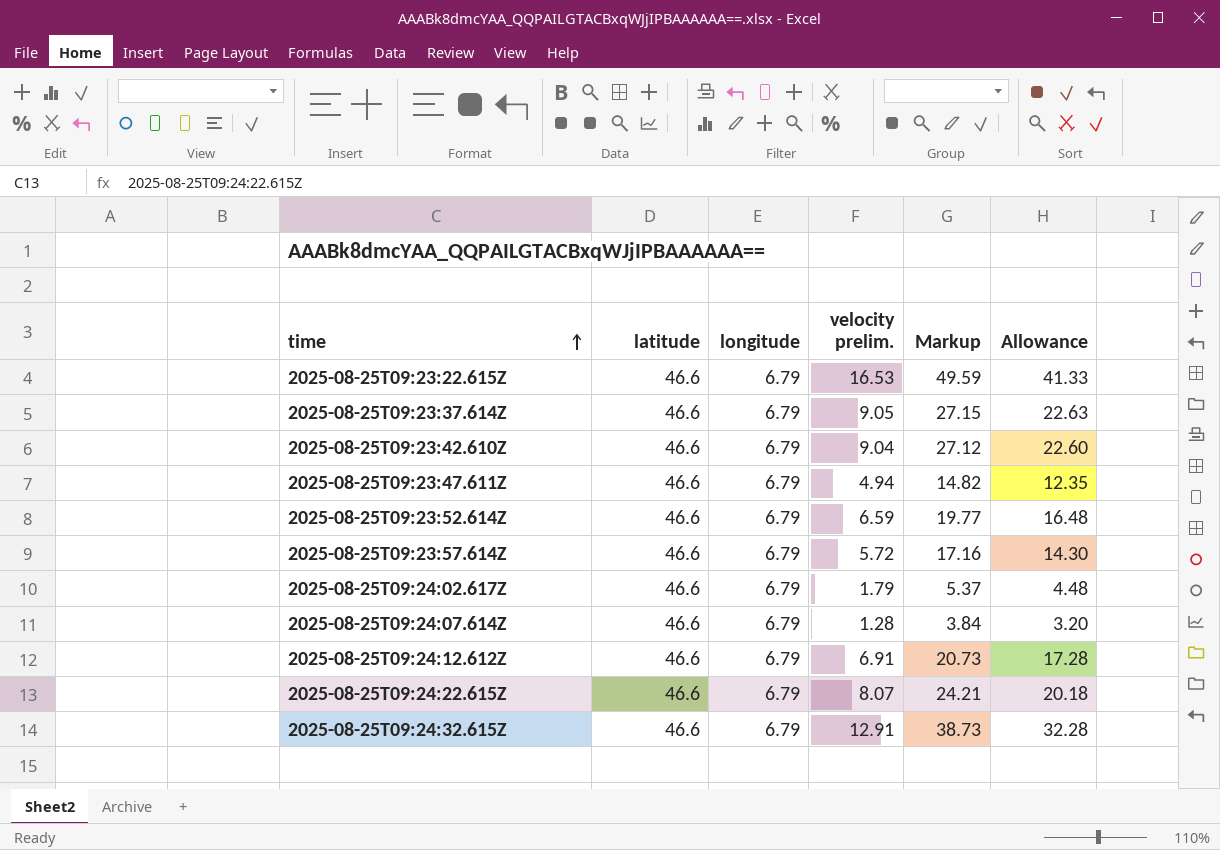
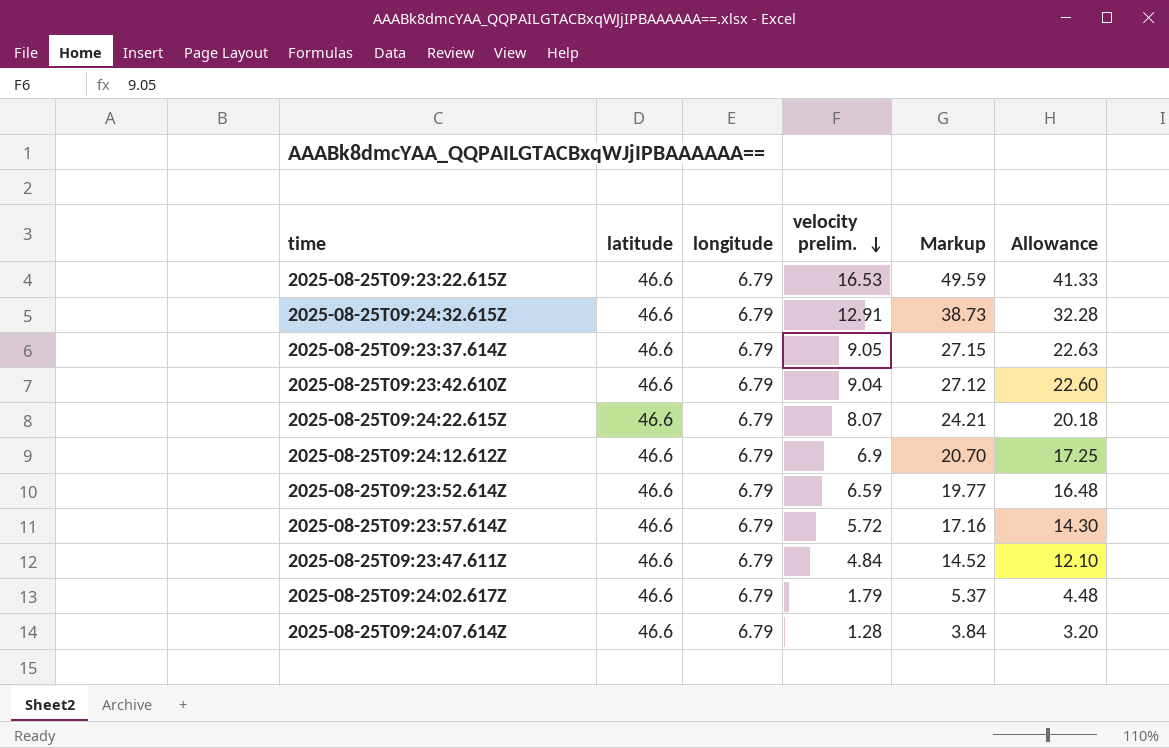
row order: time ascending -> velocity prelim. descending
2025-08-25T09:24:12.612Z | velocity prelim.: 6.91 -> 6.9
2025-08-25T09:24:12.612Z | Markup: 20.73 -> 20.70
2025-08-25T09:24:12.612Z | Allowance: 17.28 -> 17.25
2025-08-25T09:23:47.611Z | velocity prelim.: 4.94 -> 4.84
2025-08-25T09:23:47.611Z | Markup: 14.82 -> 14.52
2025-08-25T09:23:47.611Z | Allowance: 12.35 -> 12.10

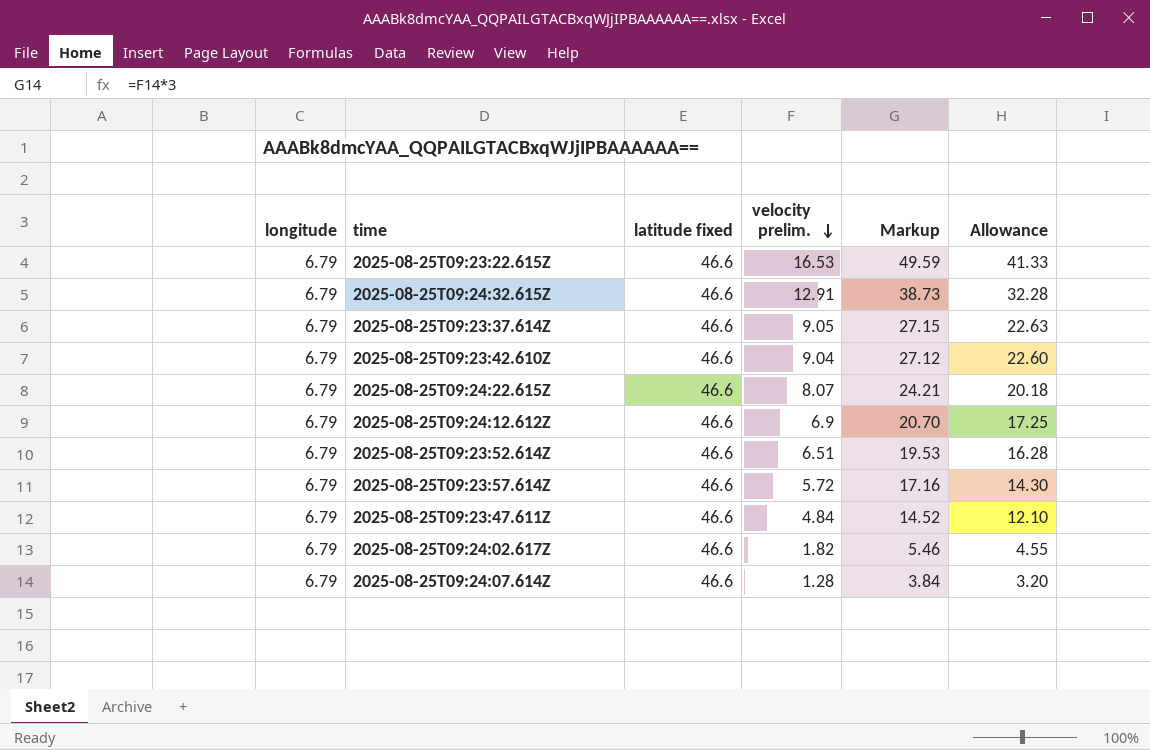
column longitude | position: 3 -> 1
column name: latitude -> latitude fixed
2025-08-25T09:23:52.614Z | velocity prelim.: 6.59 -> 6.51
2025-08-25T09:23:52.614Z | Markup: 19.77 -> 19.53
2025-08-25T09:23:52.614Z | Allowance: 16.48 -> 16.28
2025-08-25T09:24:02.617Z | velocity prelim.: 1.79 -> 1.82
2025-08-25T09:24:02.617Z | Markup: 5.37 -> 5.46
2025-08-25T09:24:02.617Z | Allowance: 4.48 -> 4.55

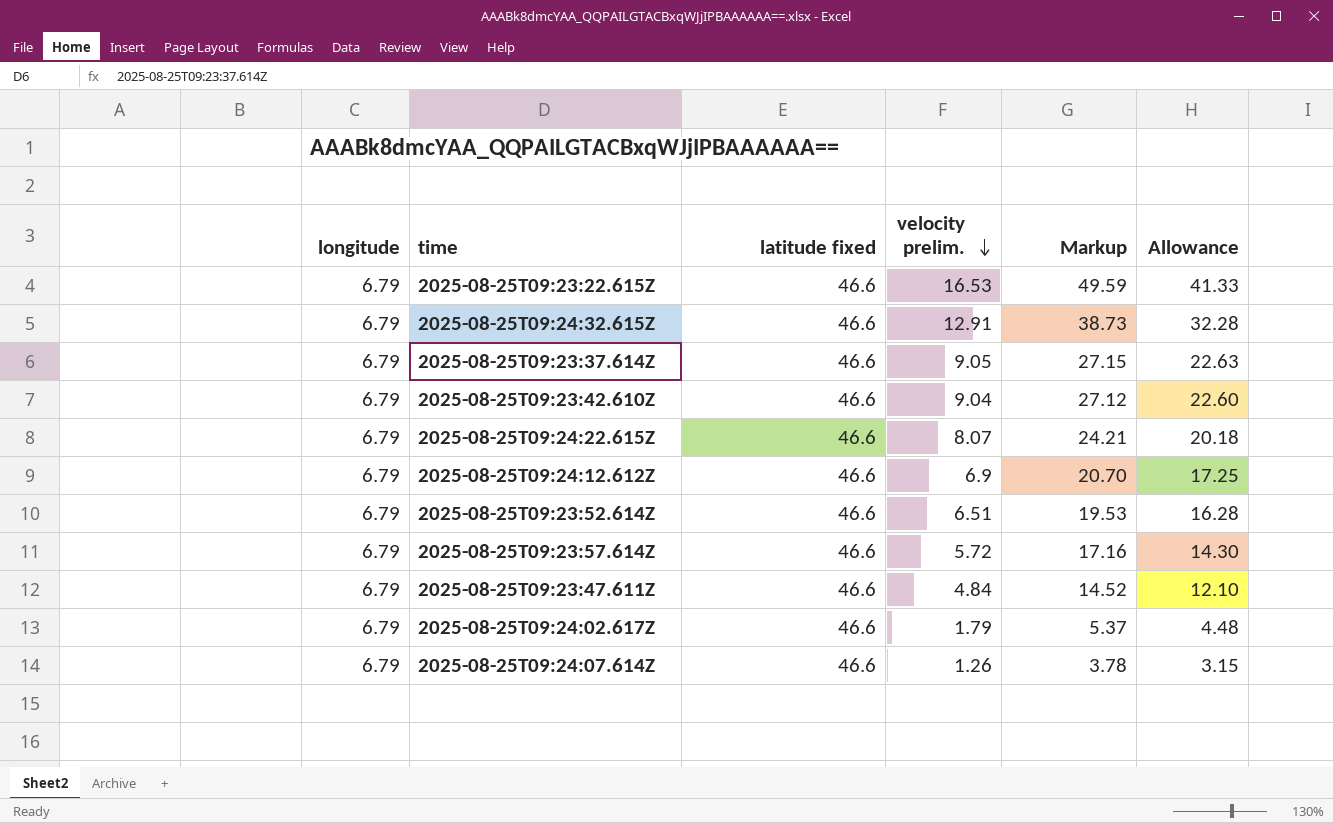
2025-08-25T09:24:02.617Z | velocity prelim.: 1.82 -> 1.79
2025-08-25T09:24:02.617Z | Markup: 5.46 -> 5.37
2025-08-25T09:24:02.617Z | Allowance: 4.55 -> 4.48
2025-08-25T09:24:07.614Z | velocity prelim.: 1.28 -> 1.26
2025-08-25T09:24:07.614Z | Markup: 3.84 -> 3.78
2025-08-25T09:24:07.614Z | Allowance: 3.20 -> 3.15

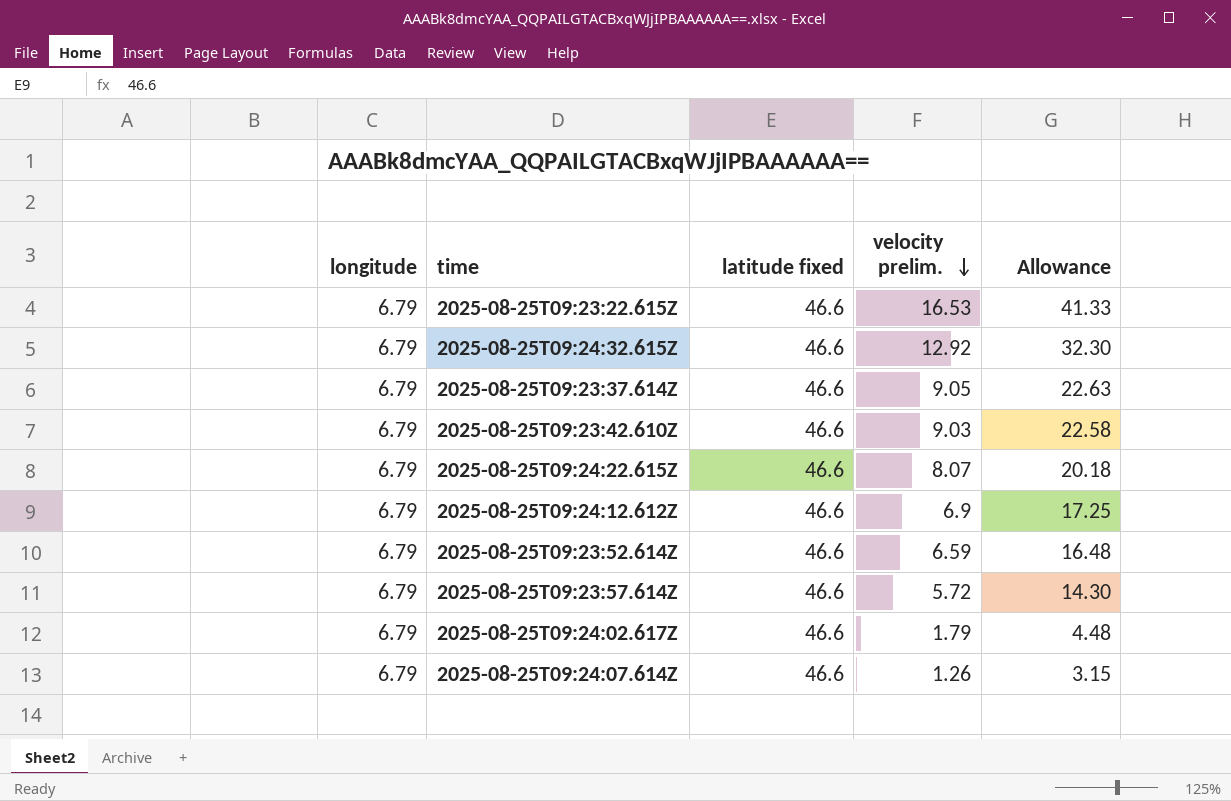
column Markup | formula: [velocity prelim.] * 3 -> none
row 2025-08-25T09:23:47.611Z: 6.79 | 46.6 | 4.84 | 14.52 | 12.10 -> none
2025-08-25T09:24:32.615Z | velocity prelim.: 12.91 -> 12.92
2025-08-25T09:24:32.615Z | Allowance: 32.28 -> 32.30
2025-08-25T09:23:42.610Z | velocity prelim.: 9.04 -> 9.03
2025-08-25T09:23:42.610Z | Allowance: 22.60 -> 22.58
2025-08-25T09:23:52.614Z | velocity prelim.: 6.51 -> 6.59
2025-08-25T09:23:52.614Z | Allowance: 16.28 -> 16.48

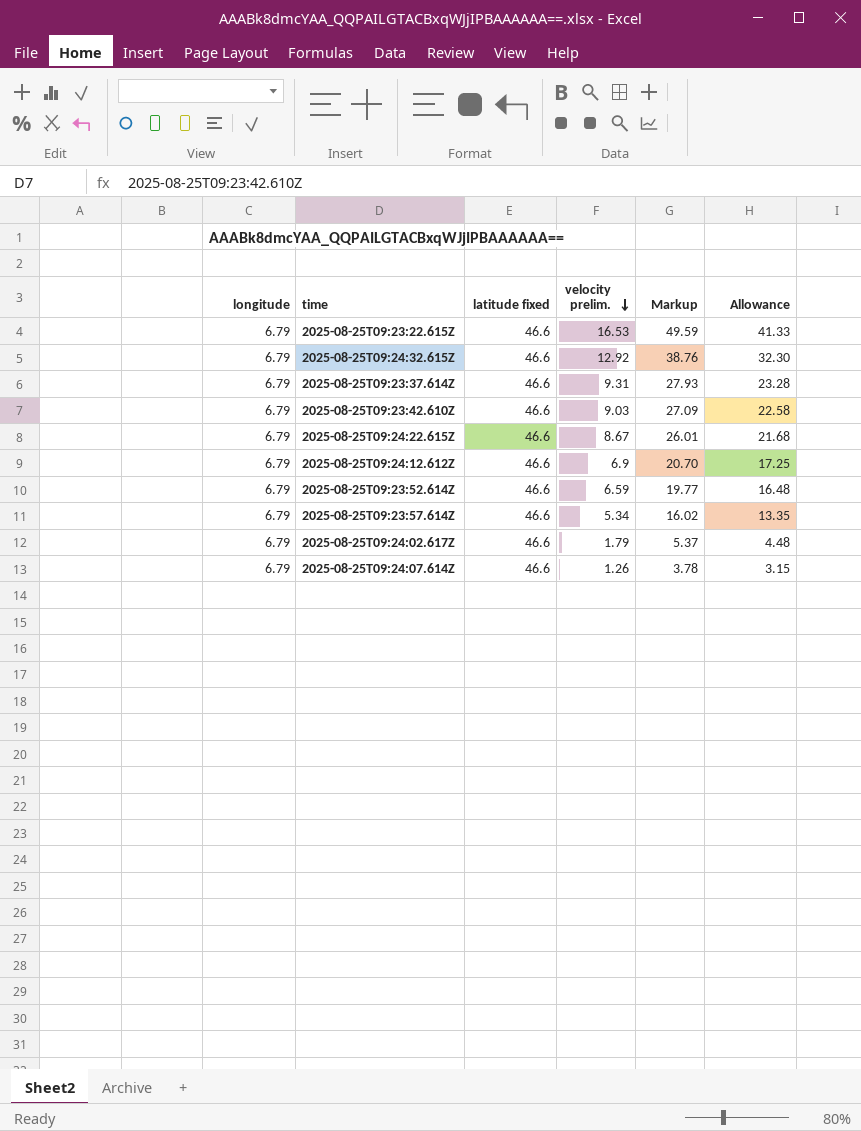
column Markup | formula: none -> [velocity prelim.] * 3
2025-08-25T09:23:37.614Z | velocity prelim.: 9.05 -> 9.31
2025-08-25T09:23:37.614Z | Allowance: 22.63 -> 23.28
2025-08-25T09:24:22.615Z | velocity prelim.: 8.07 -> 8.67
2025-08-25T09:24:22.615Z | Allowance: 20.18 -> 21.68
2025-08-25T09:23:57.614Z | velocity prelim.: 5.72 -> 5.34
2025-08-25T09:23:57.614Z | Allowance: 14.30 -> 13.35

